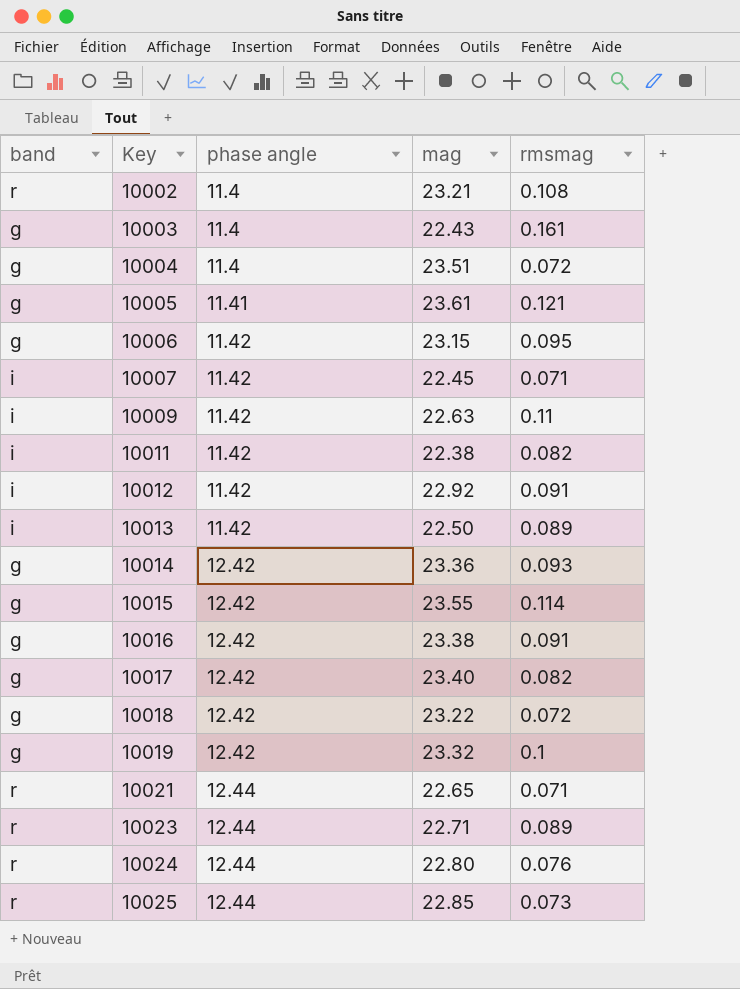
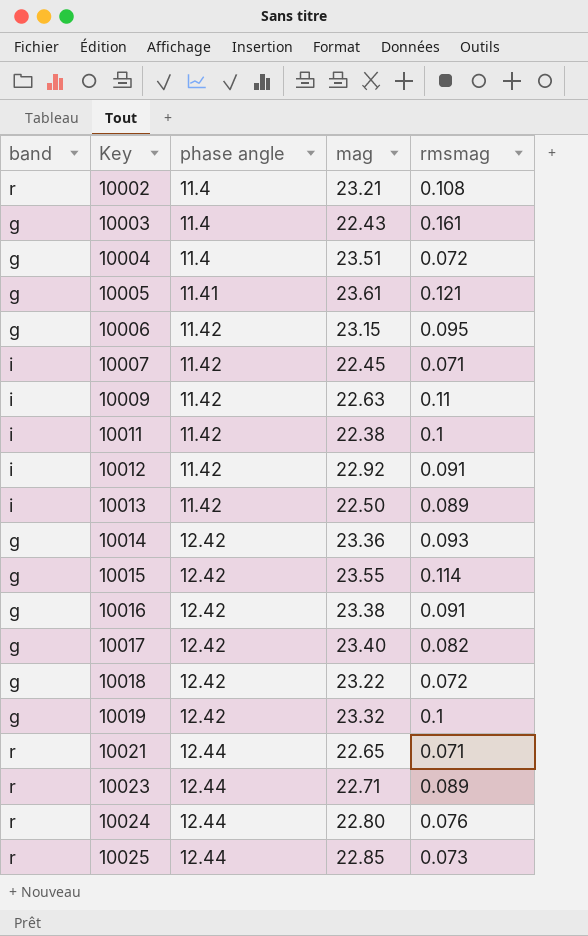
10011 | rmsmag: 0.082 -> 0.1

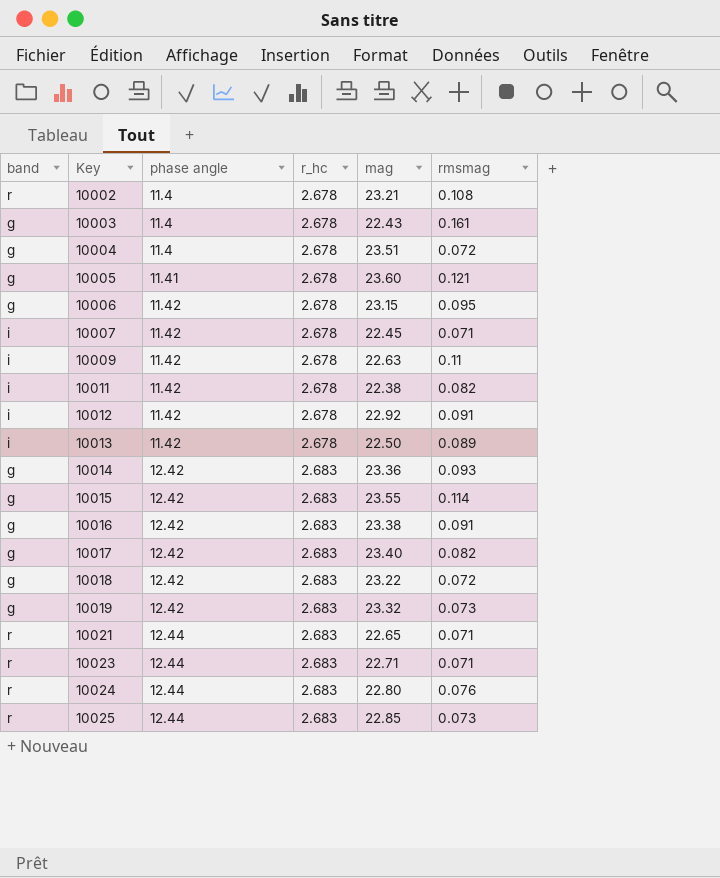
column r_hc | position: none -> 4
10005 | mag: 23.61 -> 23.60
10011 | rmsmag: 0.1 -> 0.082
10019 | rmsmag: 0.1 -> 0.073
10023 | rmsmag: 0.089 -> 0.071

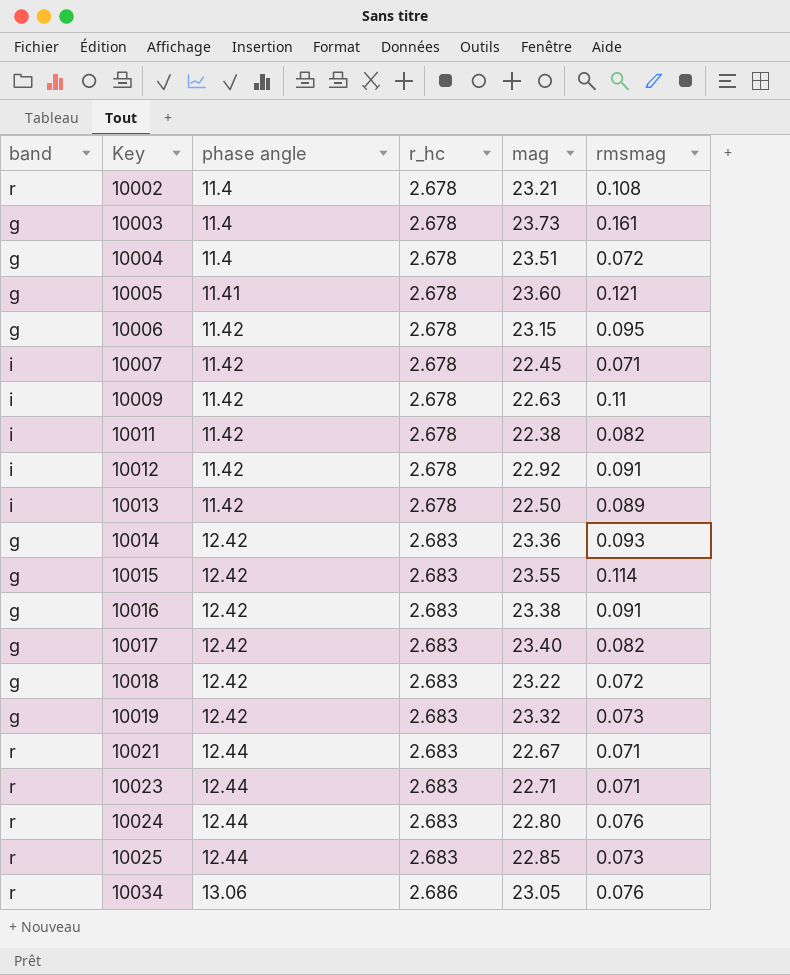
10003 | mag: 22.43 -> 23.73
10021 | mag: 22.65 -> 22.67
row 10034: none -> r | 13.06 | 2.686 | 23.05 | 0.076

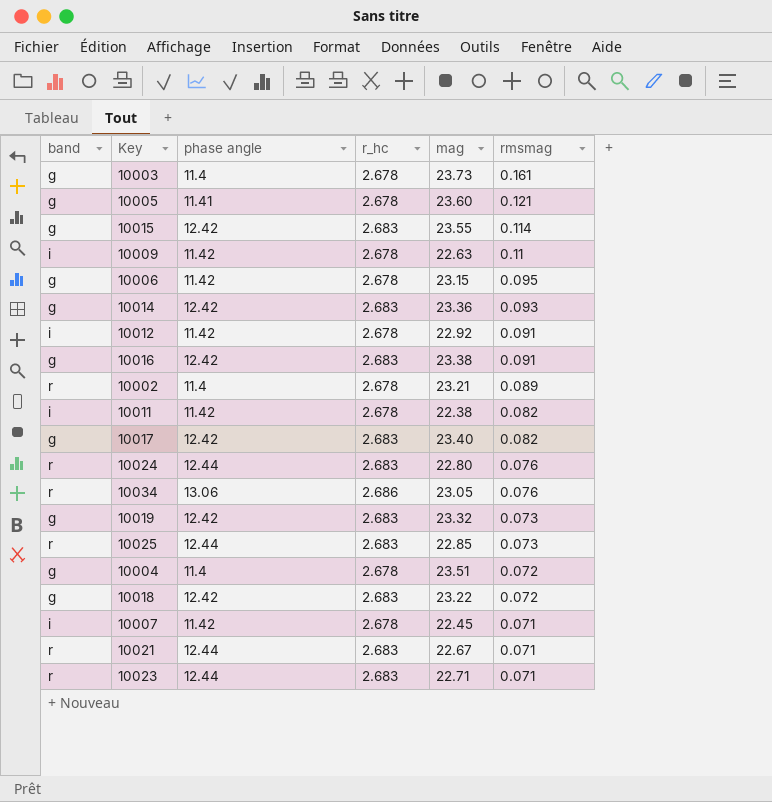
row order: Key ascending -> rmsmag descending
row 10013: i | 11.42 | 2.678 | 22.50 | 0.089 -> none
10002 | rmsmag: 0.108 -> 0.089

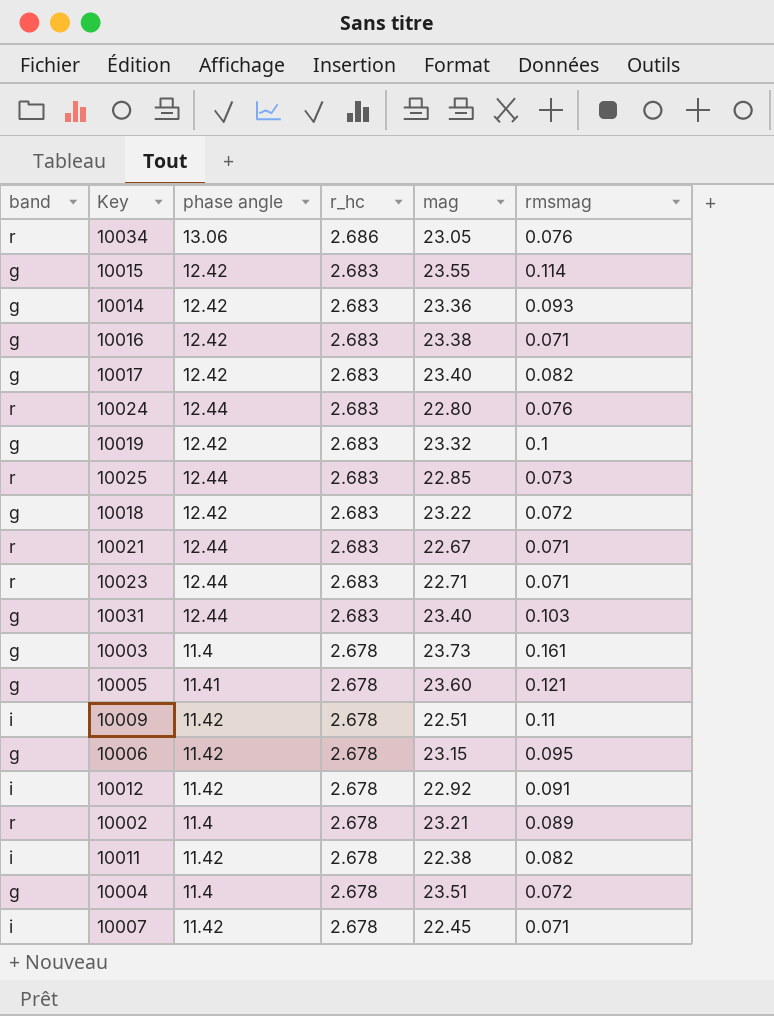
row order: rmsmag descending -> r_hc descending
10016 | rmsmag: 0.091 -> 0.071
10019 | rmsmag: 0.073 -> 0.1
row 10031: none -> g | 12.44 | 2.683 | 23.40 | 0.103
10009 | mag: 22.63 -> 22.51

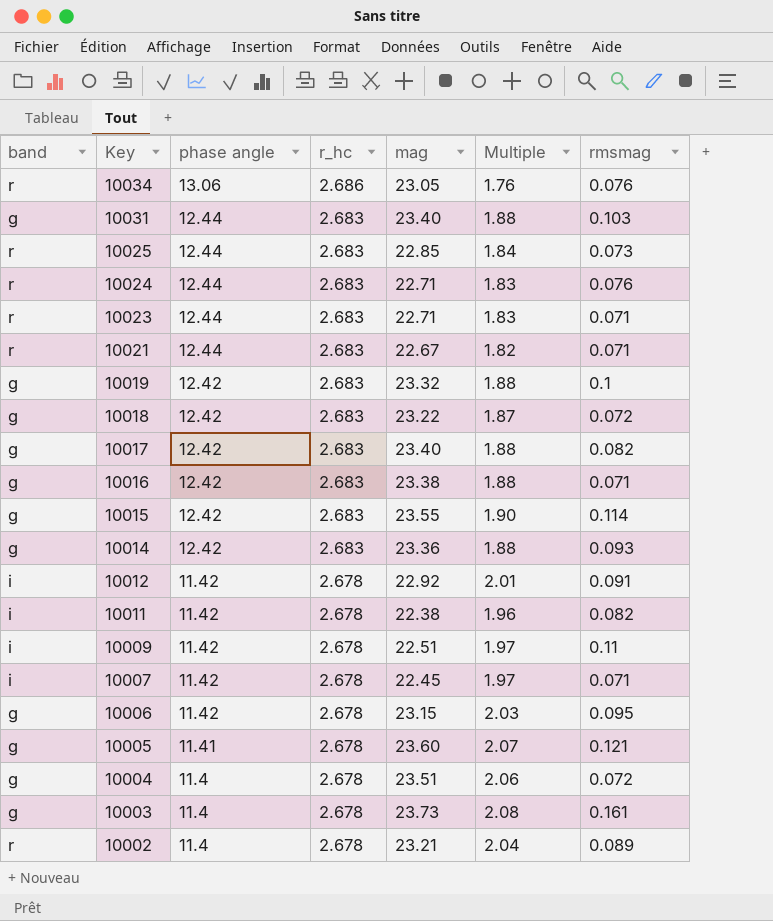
row order: r_hc descending -> Key descending
column Multiple | formula: none -> [mag] / [phase angle]
10024 | mag: 22.80 -> 22.71

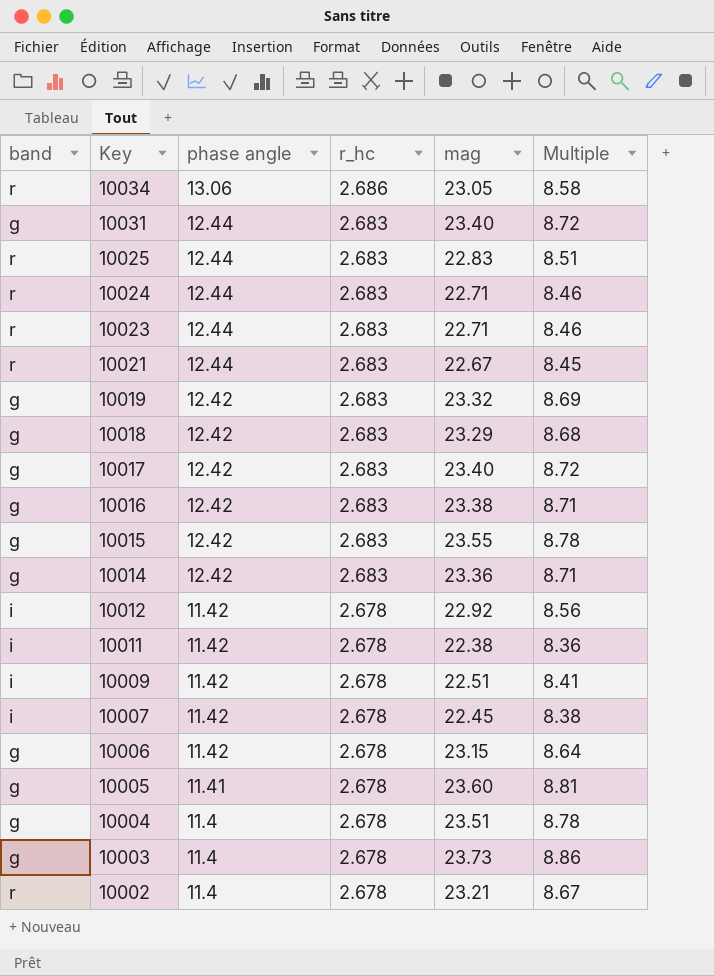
column rmsmag | position: 7 -> none
column Multiple | formula: [mag] / [phase angle] -> [mag] / [r_hc]
10025 | mag: 22.85 -> 22.83
10018 | mag: 23.22 -> 23.29

